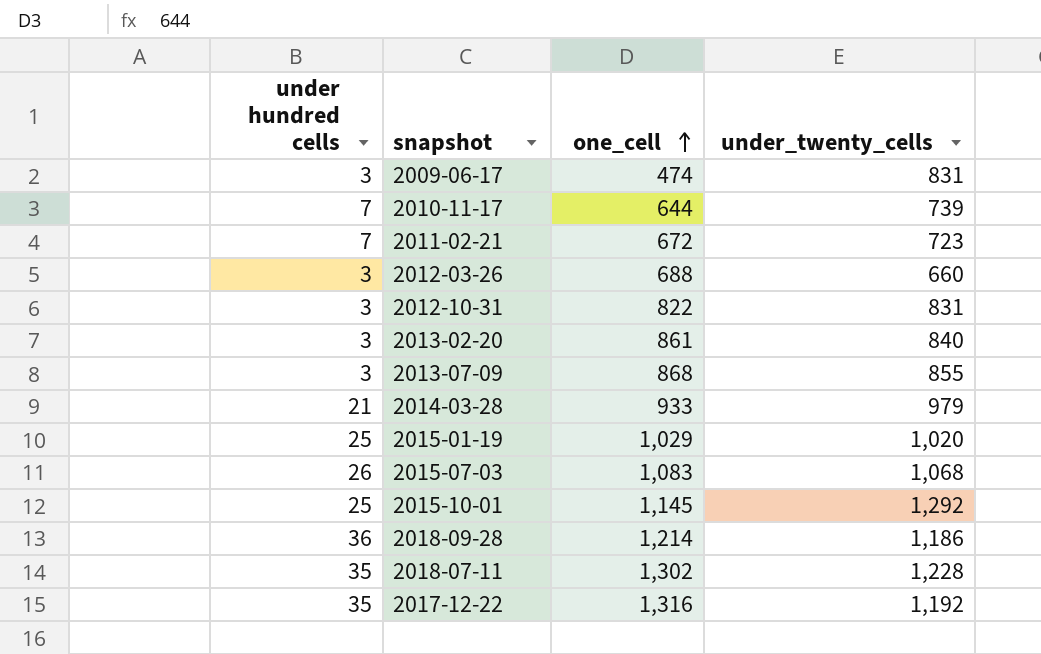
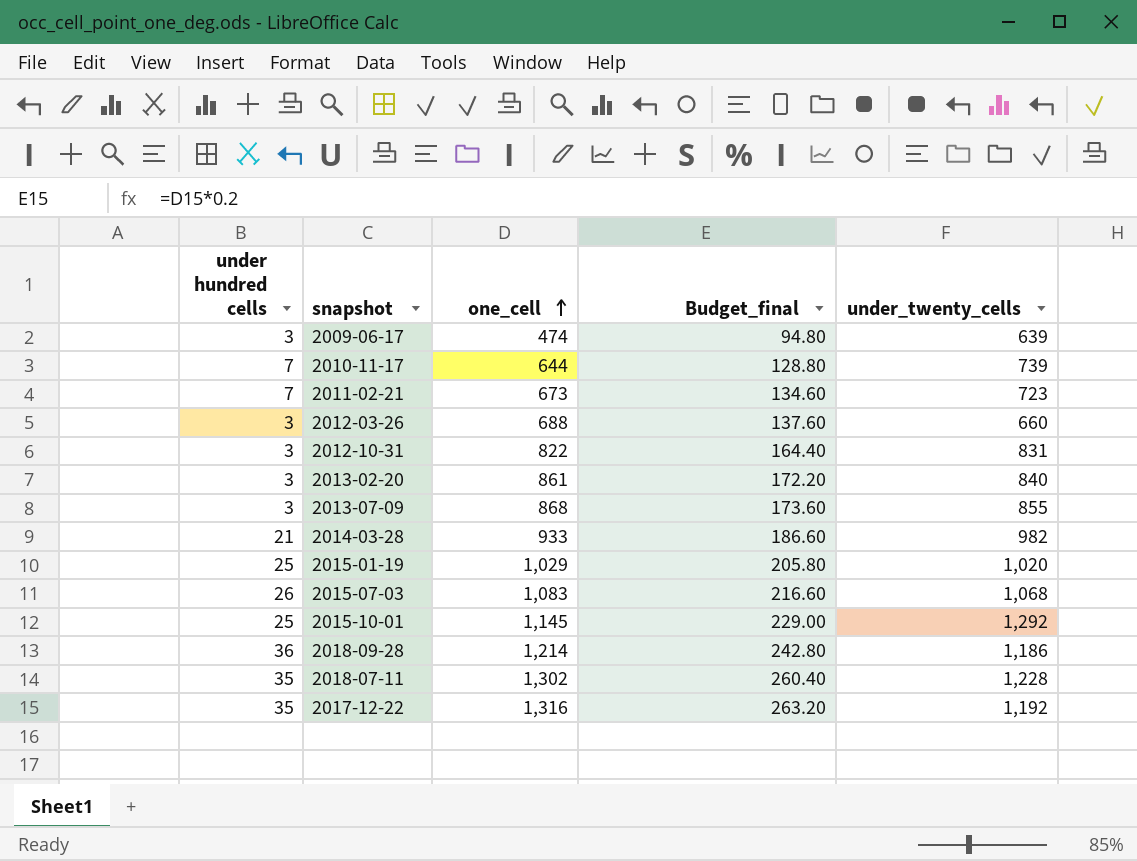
column Budget_final | formula: none -> [one_cell] * 0.2
2009-06-17 | under_twenty_cells: 831 -> 639
2011-02-21 | one_cell: 672 -> 673
2014-03-28 | under_twenty_cells: 979 -> 982

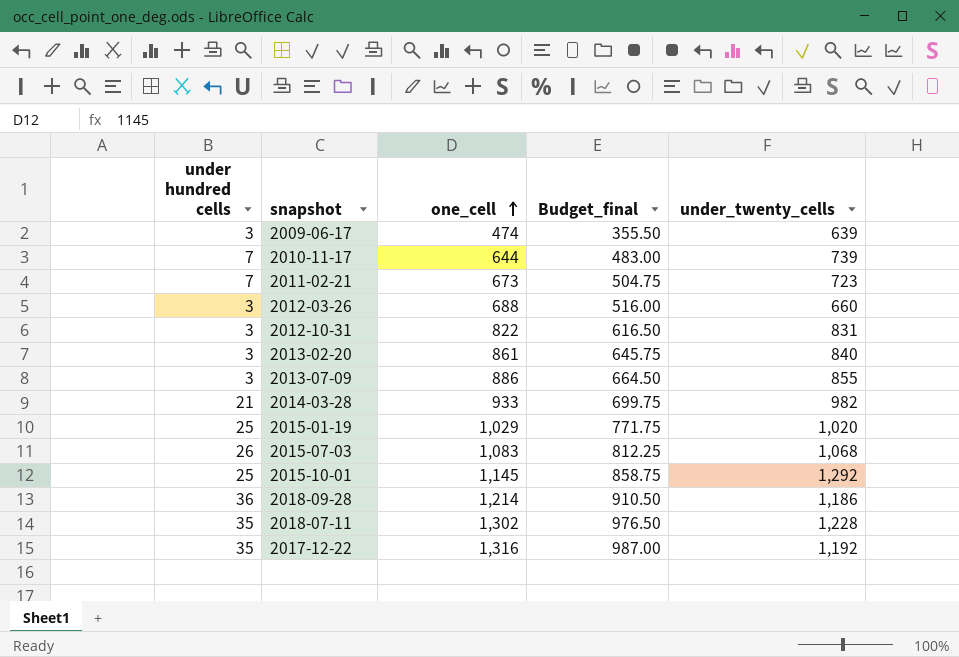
column Budget_final | formula: [one_cell] * 0.2 -> [one_cell] * 0.75
2013-07-09 | one_cell: 868 -> 886

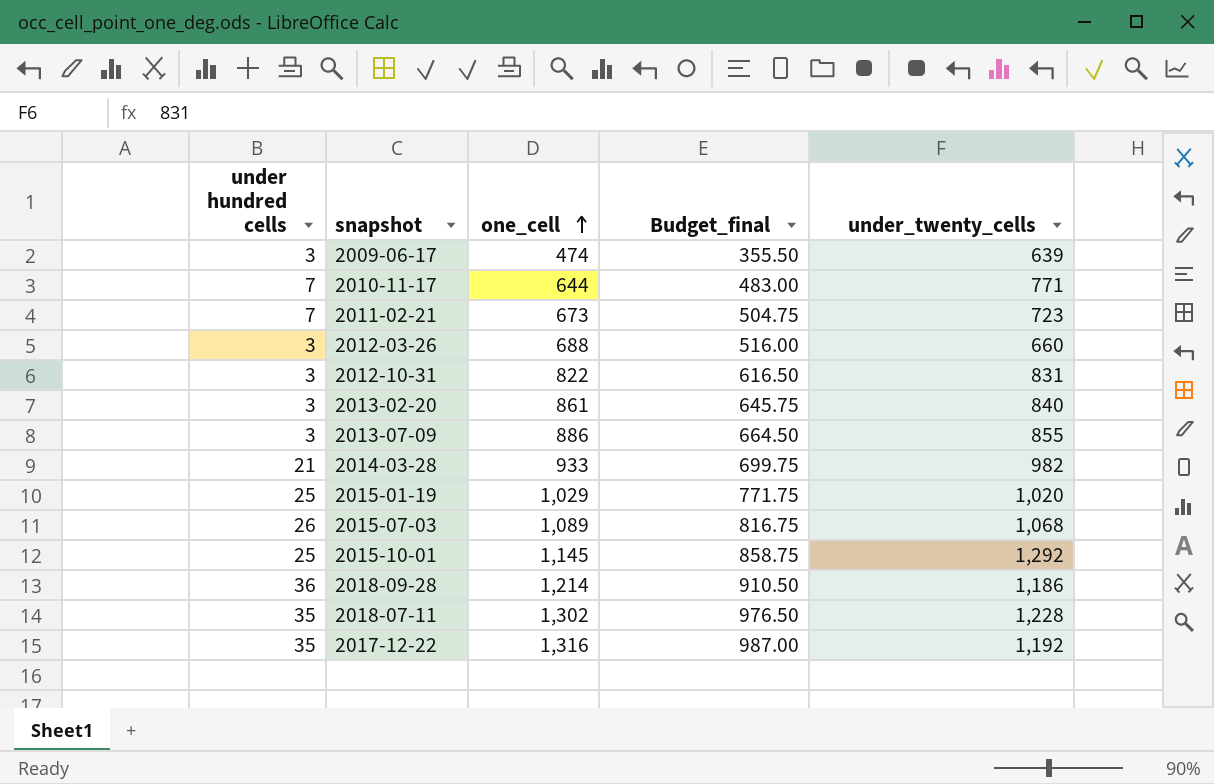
2010-11-17 | under_twenty_cells: 739 -> 771
2015-07-03 | one_cell: 1,083 -> 1,089
2015-07-03 | Budget_final: 812.25 -> 816.75

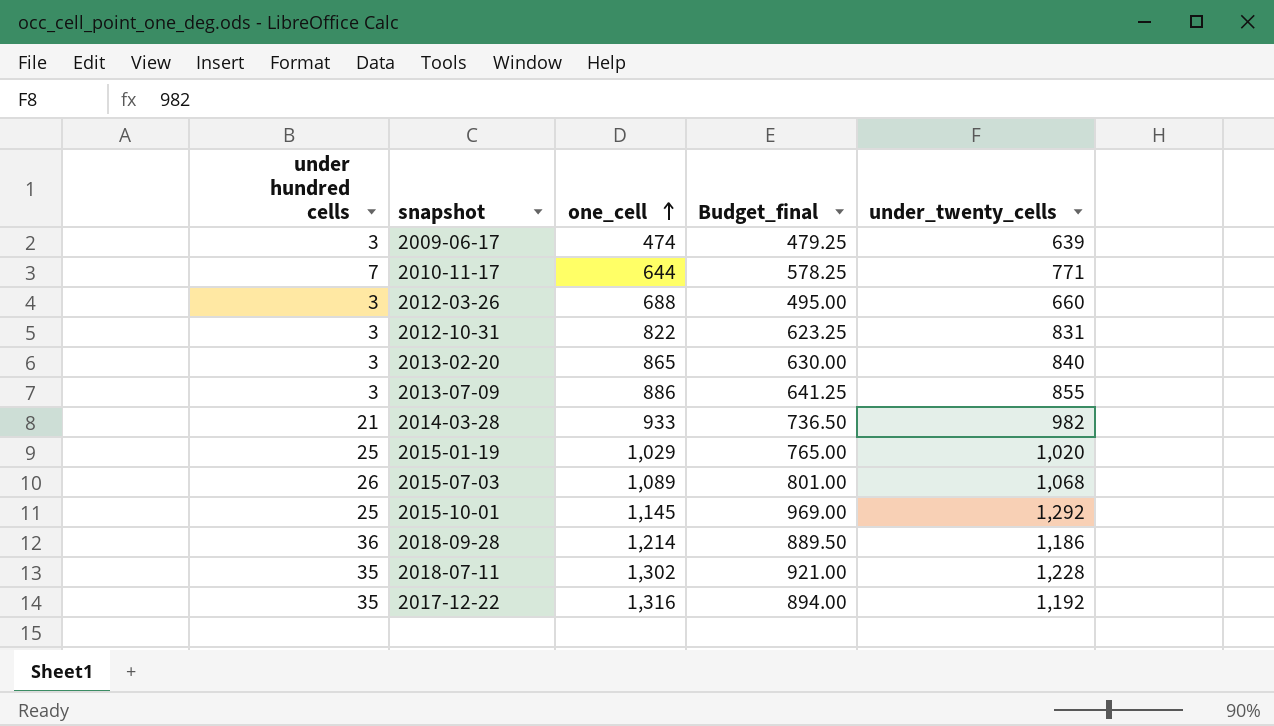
column Budget_final | formula: [one_cell] * 0.75 -> [under_twenty_cells] * 0.75
row 2011-02-21: 7 | 673 | 504.75 | 723 -> none
2013-02-20 | one_cell: 861 -> 865

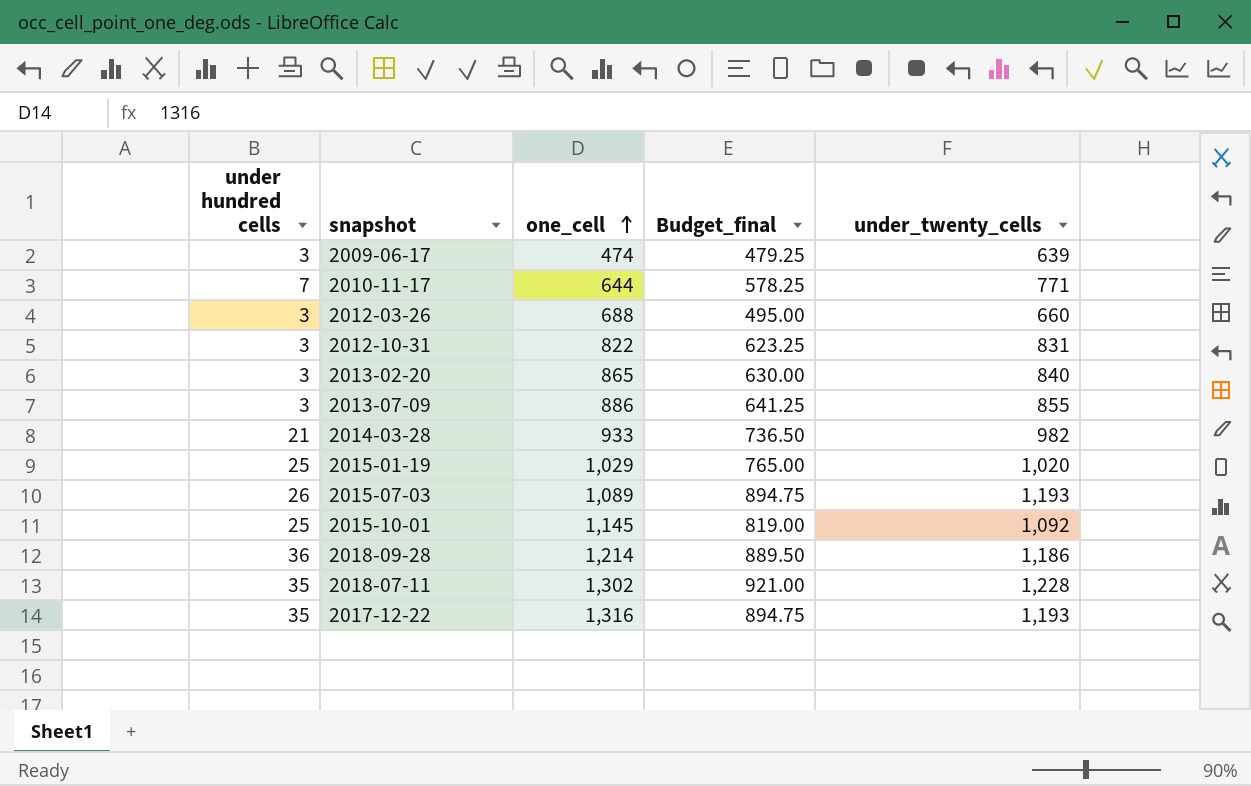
2015-07-03 | Budget_final: 801.00 -> 894.75
2015-07-03 | under_twenty_cells: 1,068 -> 1,193
2015-10-01 | Budget_final: 969.00 -> 819.00
2015-10-01 | under_twenty_cells: 1,292 -> 1,092
2017-12-22 | Budget_final: 894.00 -> 894.75
2017-12-22 | under_twenty_cells: 1,192 -> 1,193

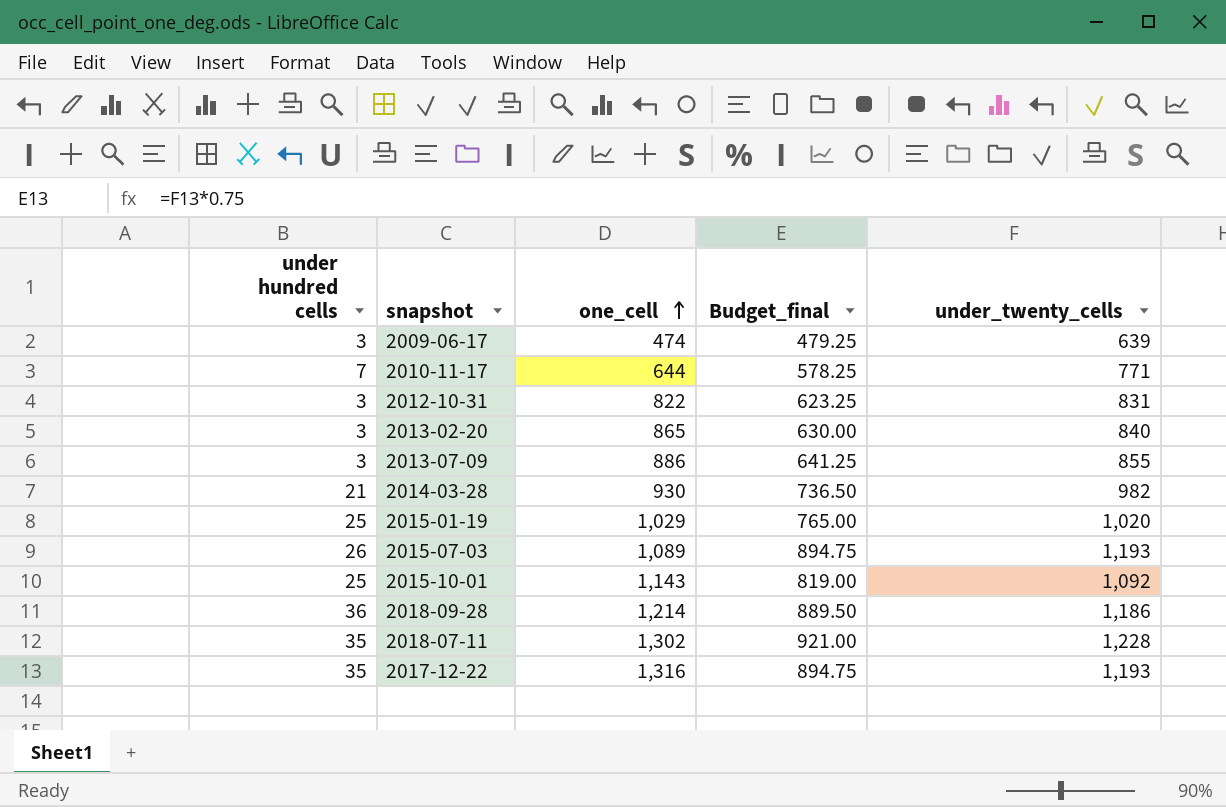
row 2012-03-26: 3 | 688 | 495.00 | 660 -> none
2014-03-28 | one_cell: 933 -> 930
2015-10-01 | one_cell: 1,145 -> 1,143

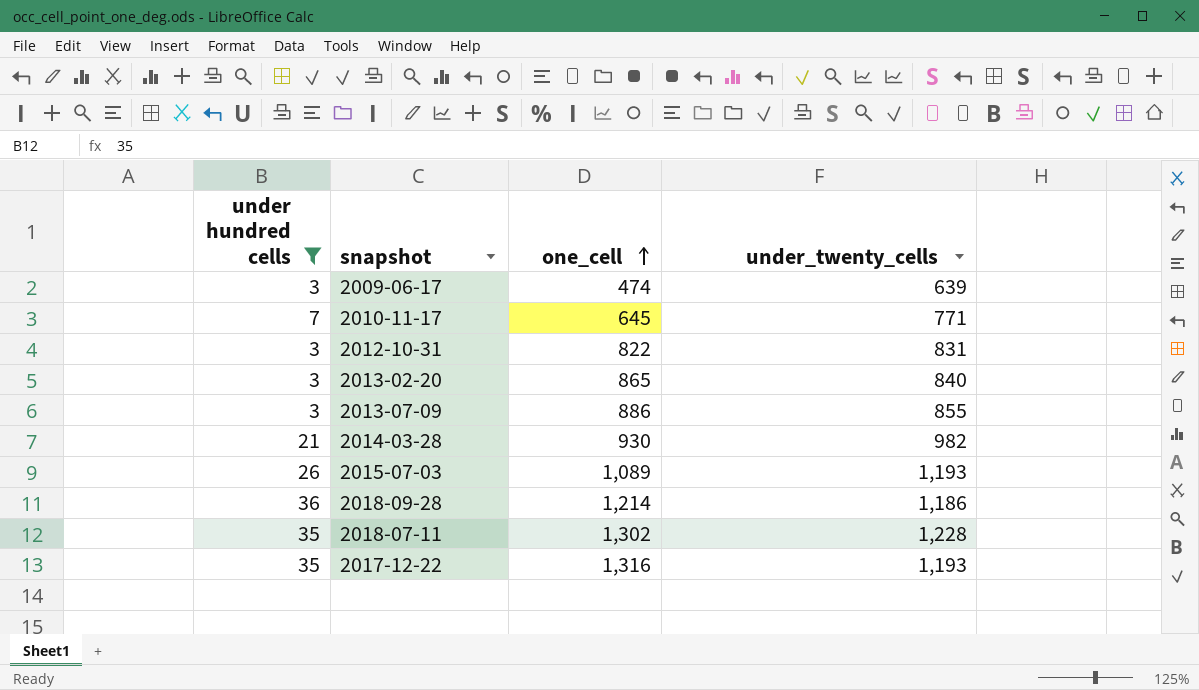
filter: none -> under hundred cells != 25
column Budget_final | formula: [under_twenty_cells] * 0.75 -> none
2010-11-17 | one_cell: 644 -> 645

